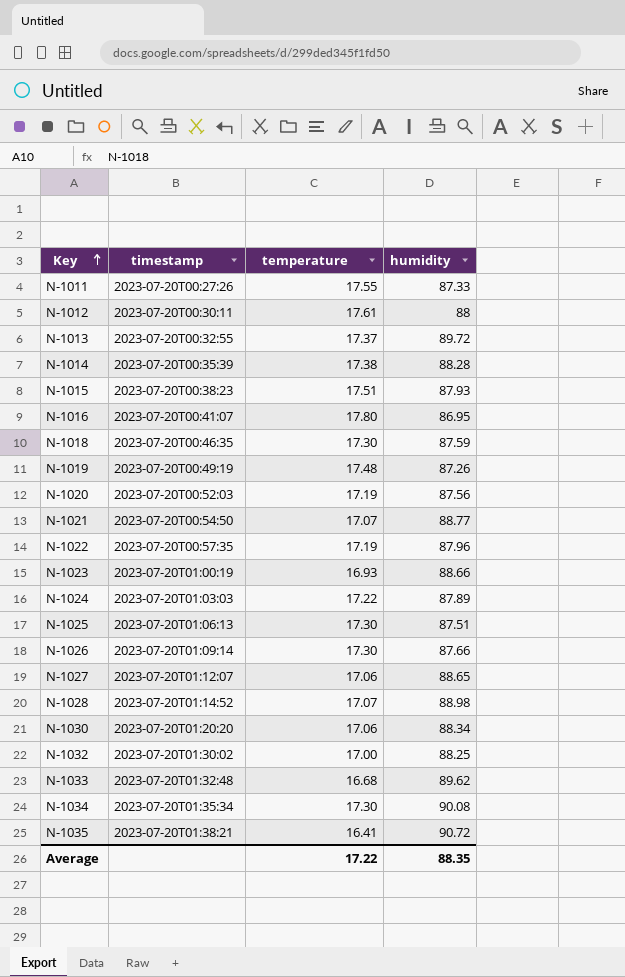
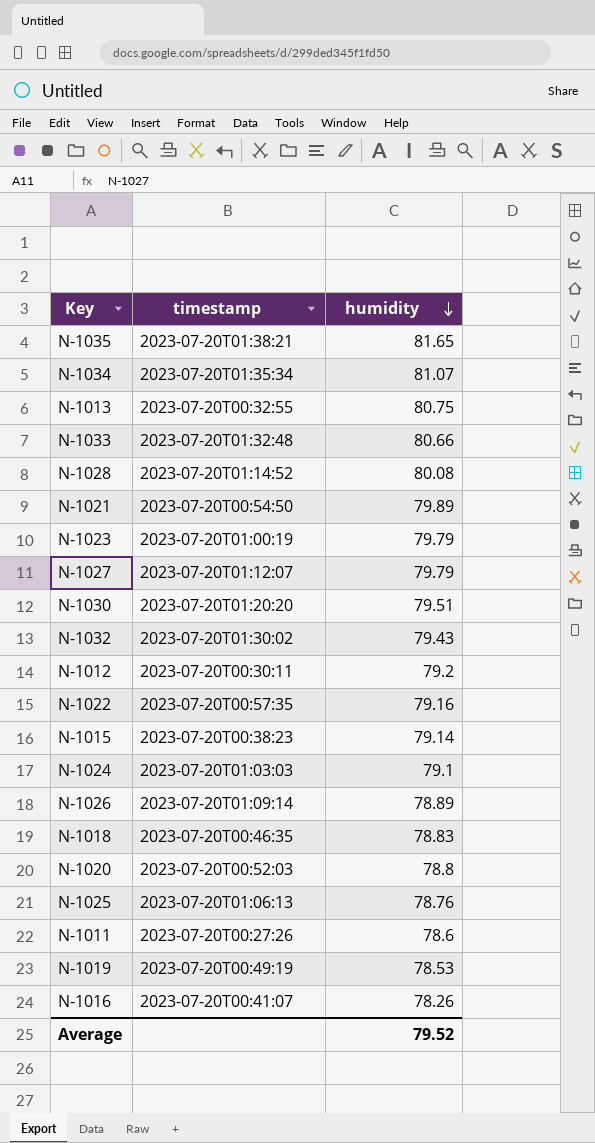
row order: Key ascending -> humidity descending
column temperature | position: 3 -> none
row N-1014: 2023-07-20T00:35:39 | 17.38 | 88.28 -> none
N-1035 | humidity: 90.72 -> 81.65
N-1034 | humidity: 90.08 -> 81.07
N-1013 | humidity: 89.72 -> 80.75
N-1033 | humidity: 89.62 -> 80.66
N-1028 | humidity: 88.98 -> 80.08
N-1021 | humidity: 88.77 -> 79.89
N-1023 | humidity: 88.66 -> 79.79
N-1027 | humidity: 88.65 -> 79.79
N-1030 | humidity: 88.34 -> 79.51
N-1032 | humidity: 88.25 -> 79.43
N-1012 | humidity: 88 -> 79.2
N-1022 | humidity: 87.96 -> 79.16
N-1015 | humidity: 87.93 -> 79.14
N-1024 | humidity: 87.89 -> 79.1
N-1026 | humidity: 87.66 -> 78.89
N-1018 | humidity: 87.59 -> 78.83
N-1020 | humidity: 87.56 -> 78.8
N-1025 | humidity: 87.51 -> 78.76
N-1011 | humidity: 87.33 -> 78.6
N-1019 | humidity: 87.26 -> 78.53
N-1016 | humidity: 86.95 -> 78.26
Average | humidity: 88.35 -> 79.52

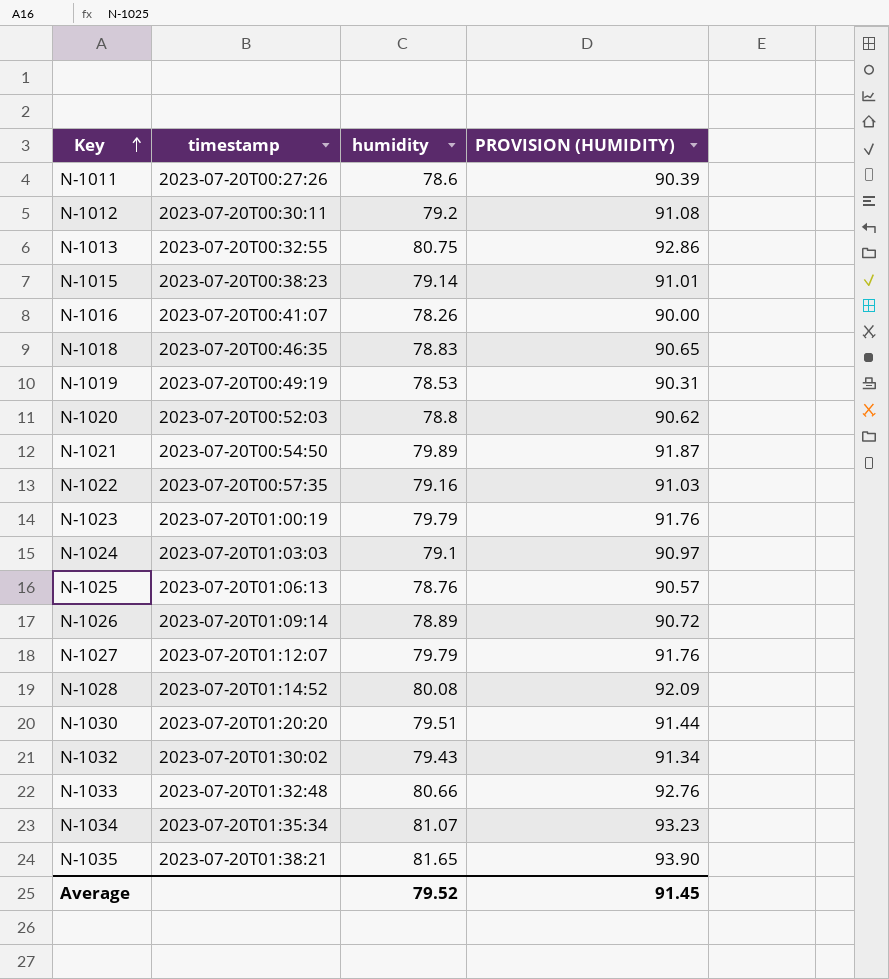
row order: humidity descending -> Key ascending
column PROVISION (HUMIDITY) | formula: none -> [humidity] * 1.15

